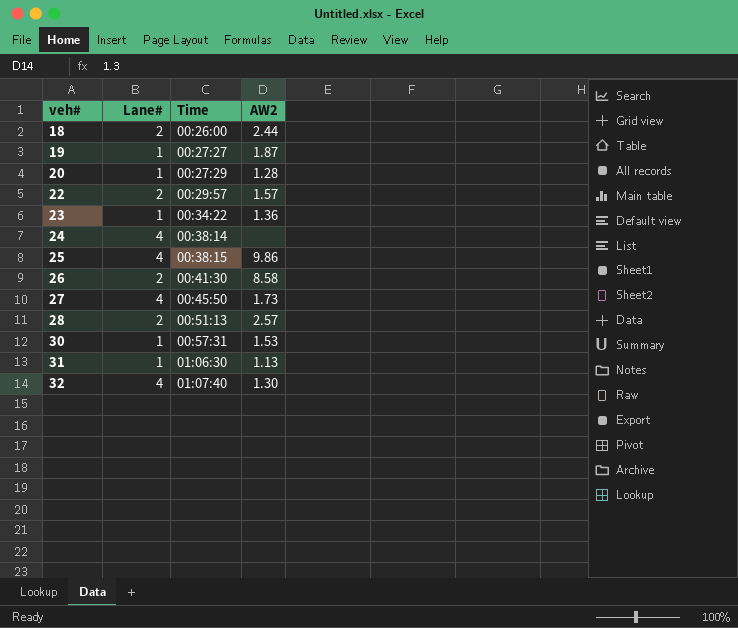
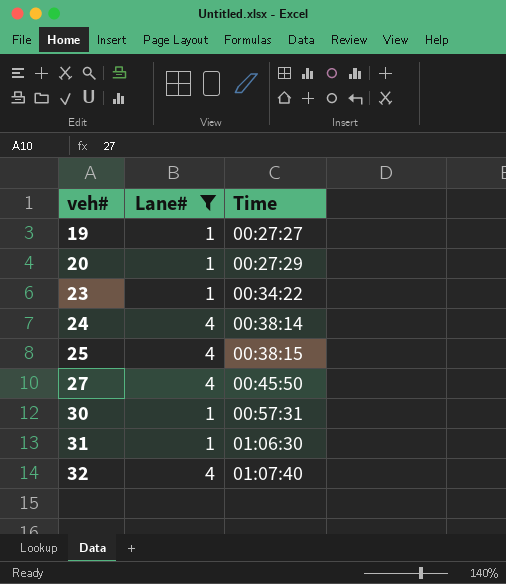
filter: none -> Lane# != 2
column AW2 | position: 4 -> none

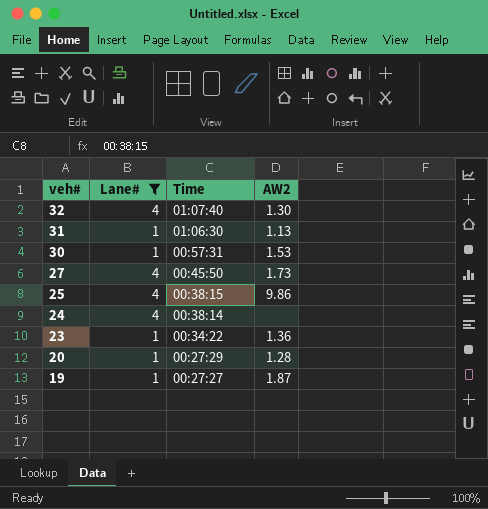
row order: veh# ascending -> veh# descending
column AW2 | position: none -> 4

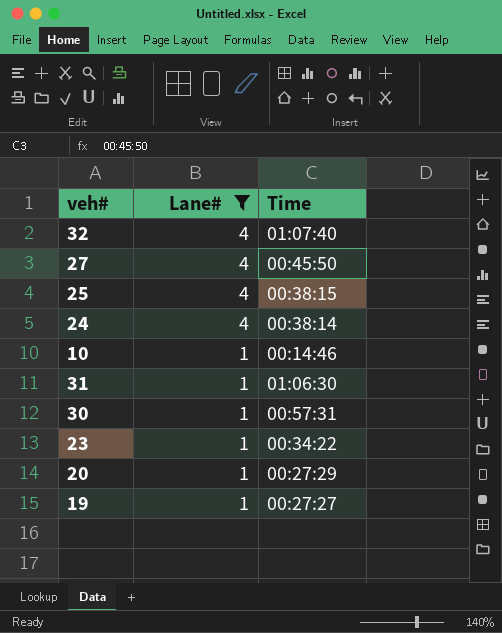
row order: veh# descending -> Lane# descending
column AW2 | position: 4 -> none
row 10: none -> 1 | 00:14:46

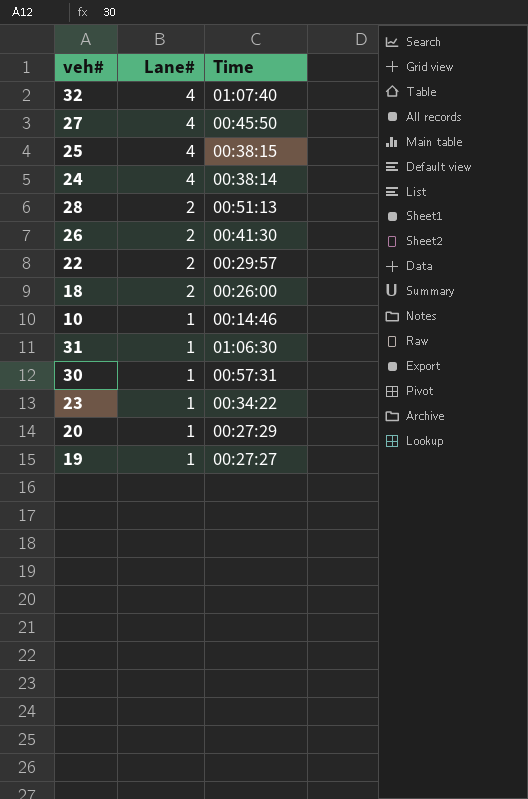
filter: Lane# != 2 -> none

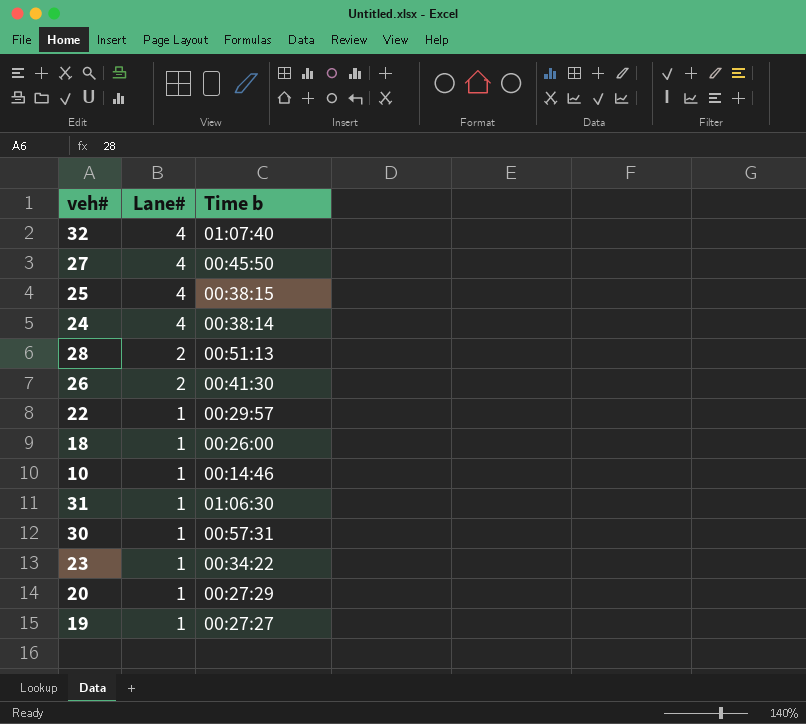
column name: Time -> Time b
22 | Lane#: 2 -> 1
18 | Lane#: 2 -> 1

